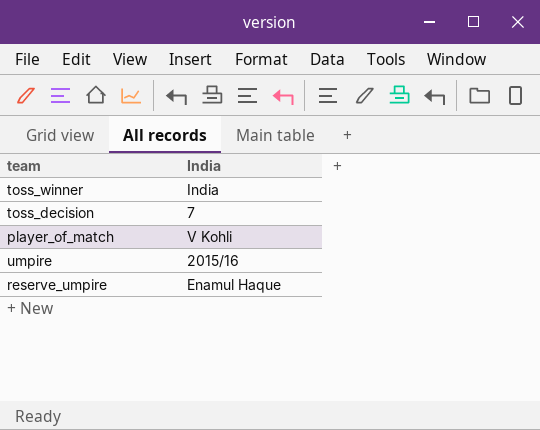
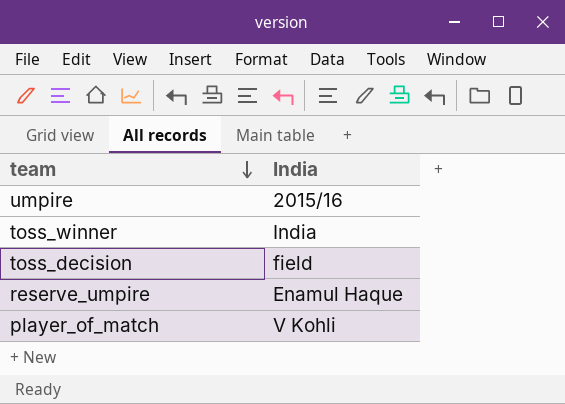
row order: none -> team descending
toss_decision | India: 7 -> field

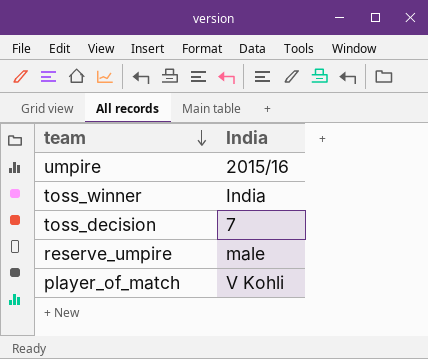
toss_decision | India: field -> 7
reserve_umpire | India: Enamul Haque -> male

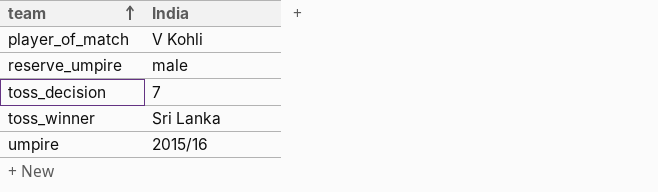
row order: team descending -> team ascending
toss_winner | India: India -> Sri Lanka

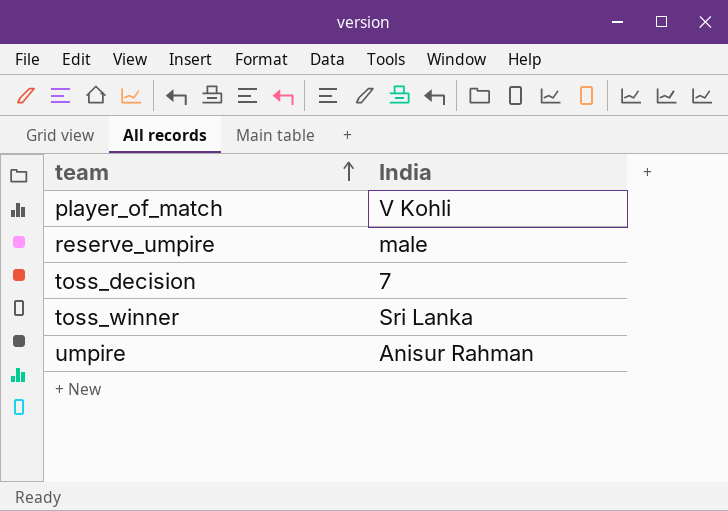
umpire | India: 2015/16 -> Anisur Rahman

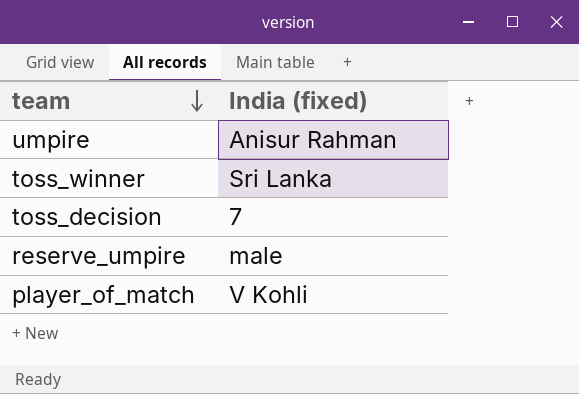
row order: team ascending -> team descending
column name: India -> India (fixed)

